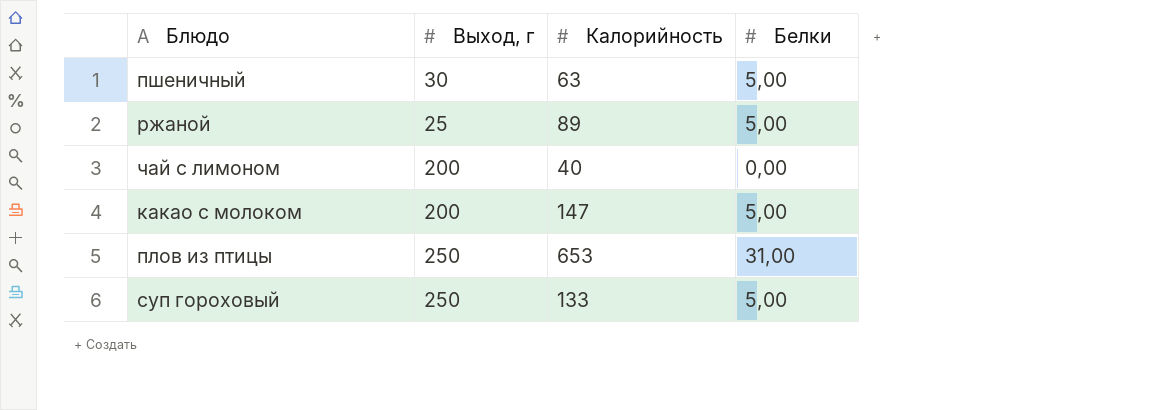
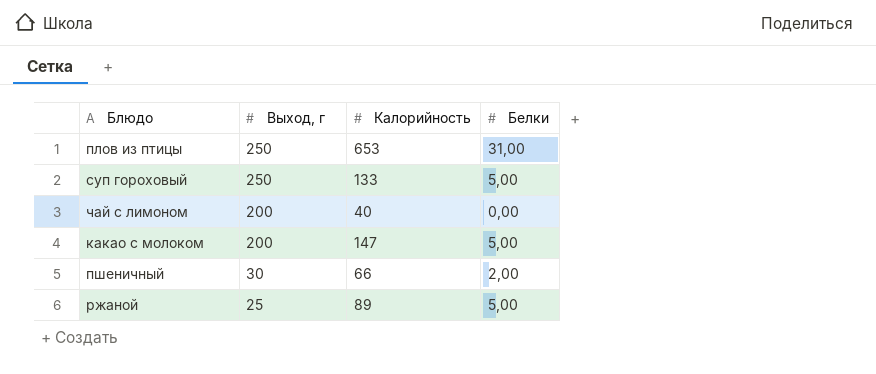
row order: none -> Выход, г descending
пшеничный | Калорийность: 63 -> 66
пшеничный | Белки: 5,00 -> 2,00

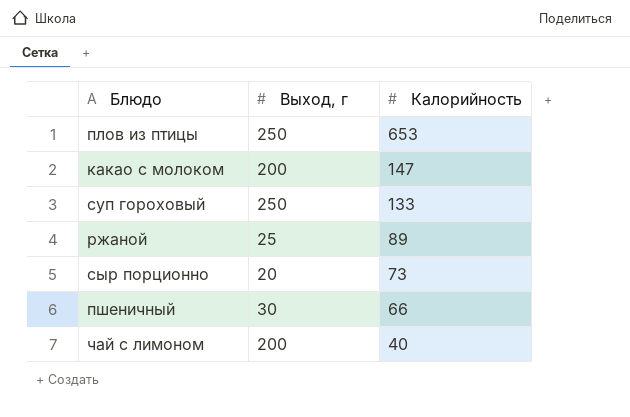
row order: Выход, г descending -> Калорийность descending
column Белки | position: 4 -> none
row сыр порционно: none -> 20 | 73

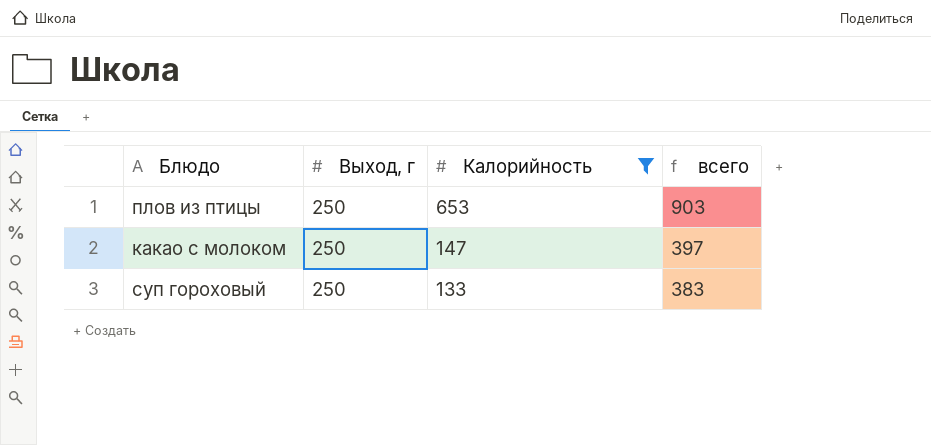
filter: none -> Калорийность >= 133
column всего | formula: none -> [Выход, г] + [Калорийность]
какао с молоком | Выход, г: 200 -> 250

